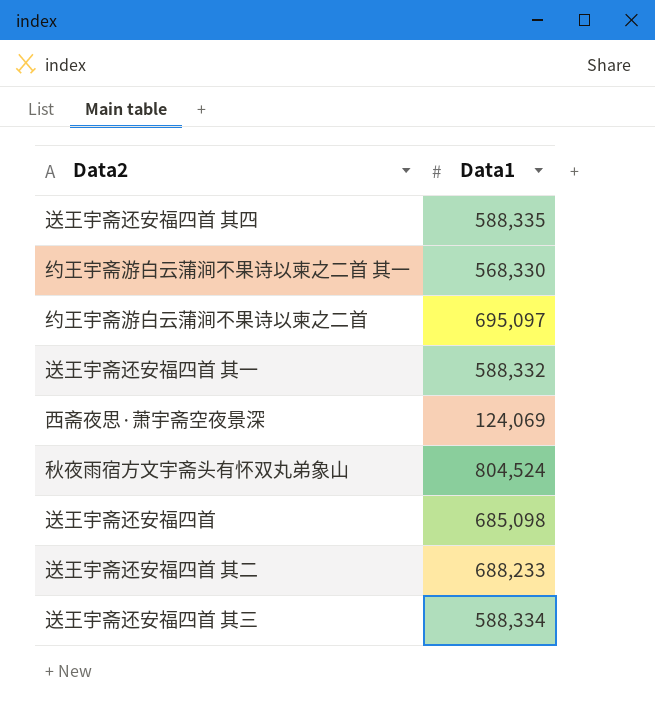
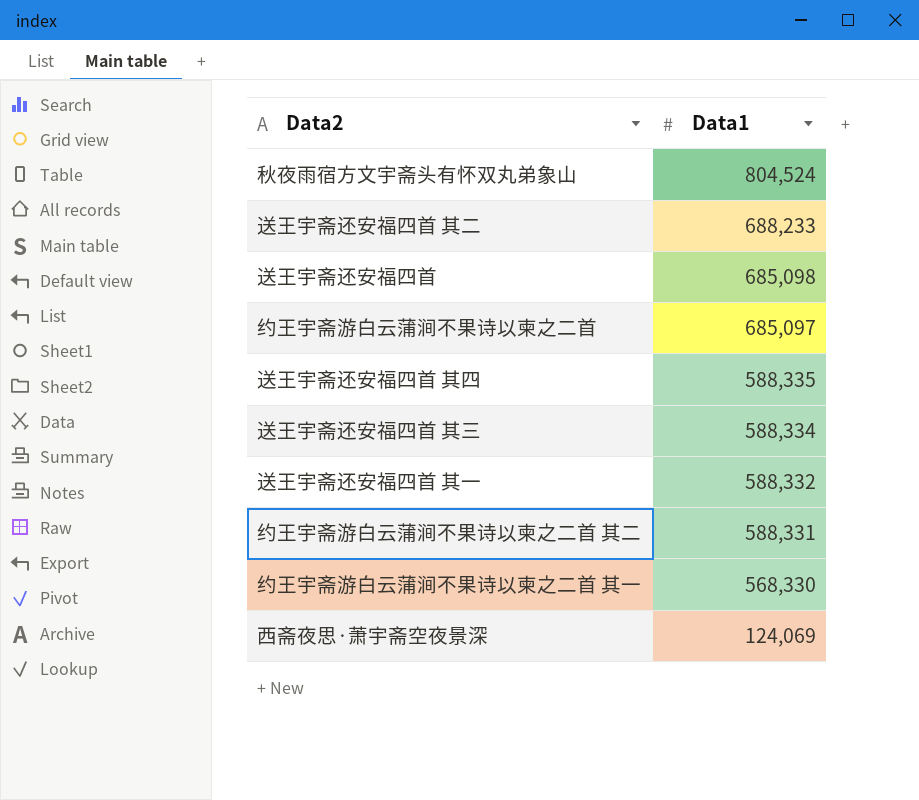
row order: none -> Data1 descending
约王宇斋游白云蒲涧不果诗以柬之二首 | Data1: 695,097 -> 685,097
row 约王宇斋游白云蒲涧不果诗以柬之二首 其二: none -> 588,331

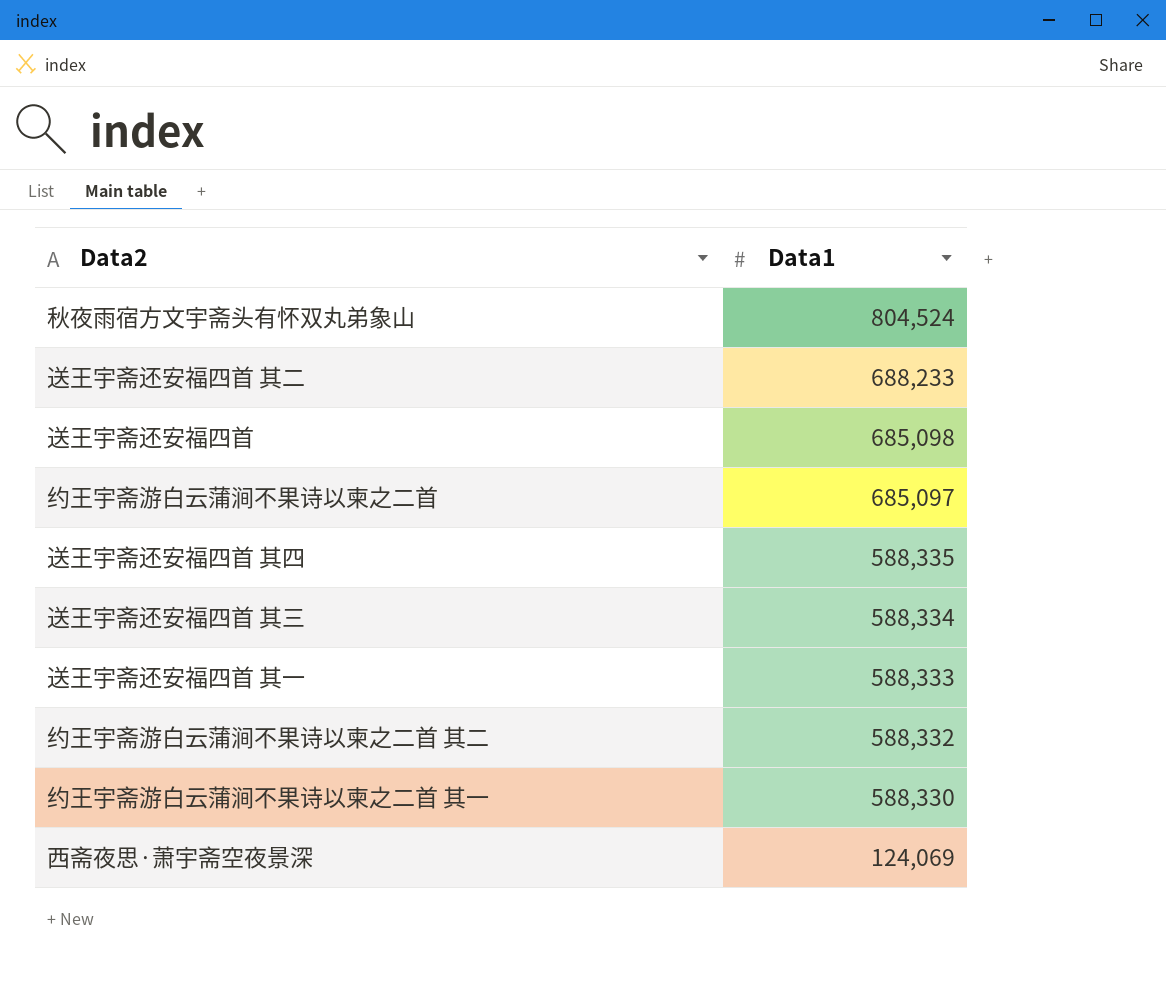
送王宇斋还安福四首 其一 | Data1: 588,332 -> 588,333
约王宇斋游白云蒲涧不果诗以柬之二首 其二 | Data1: 588,331 -> 588,332
约王宇斋游白云蒲涧不果诗以柬之二首 其一 | Data1: 568,330 -> 588,330

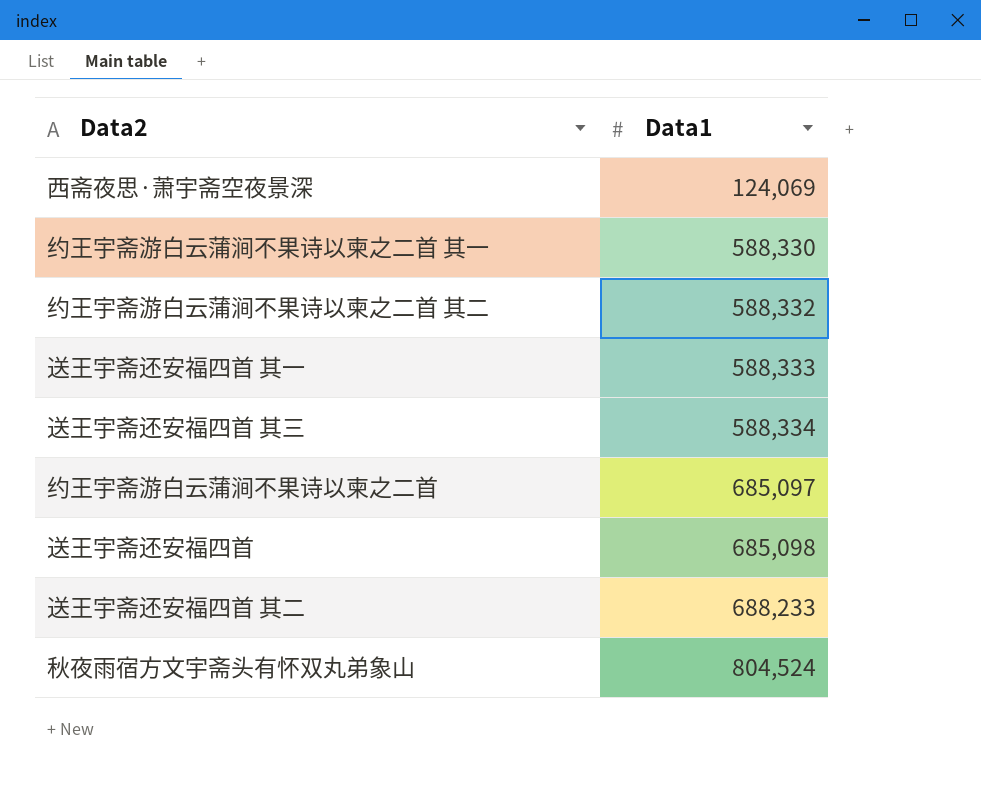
row order: Data1 descending -> Data1 ascending
row 送王宇斋还安福四首 其四: 588,335 -> none

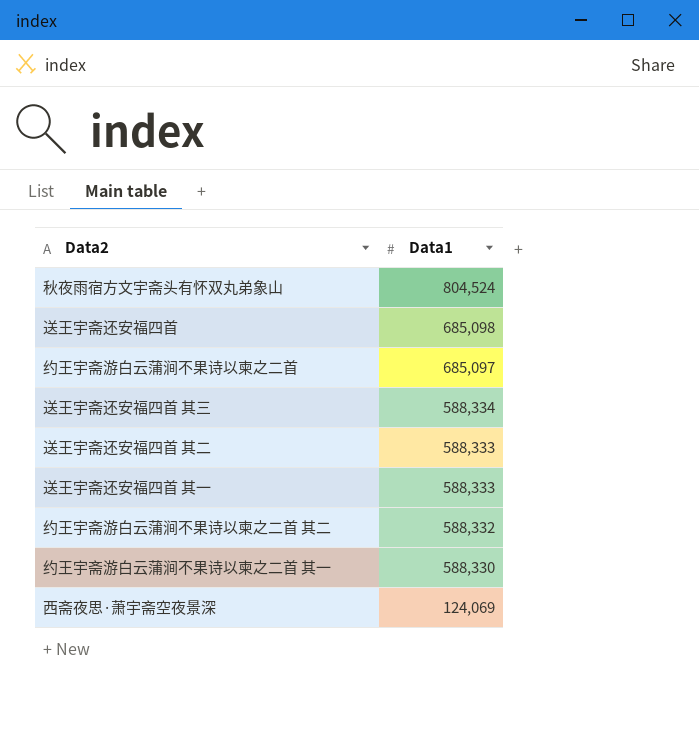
row order: Data1 ascending -> Data1 descending
送王宇斋还安福四首 其二 | Data1: 688,233 -> 588,333

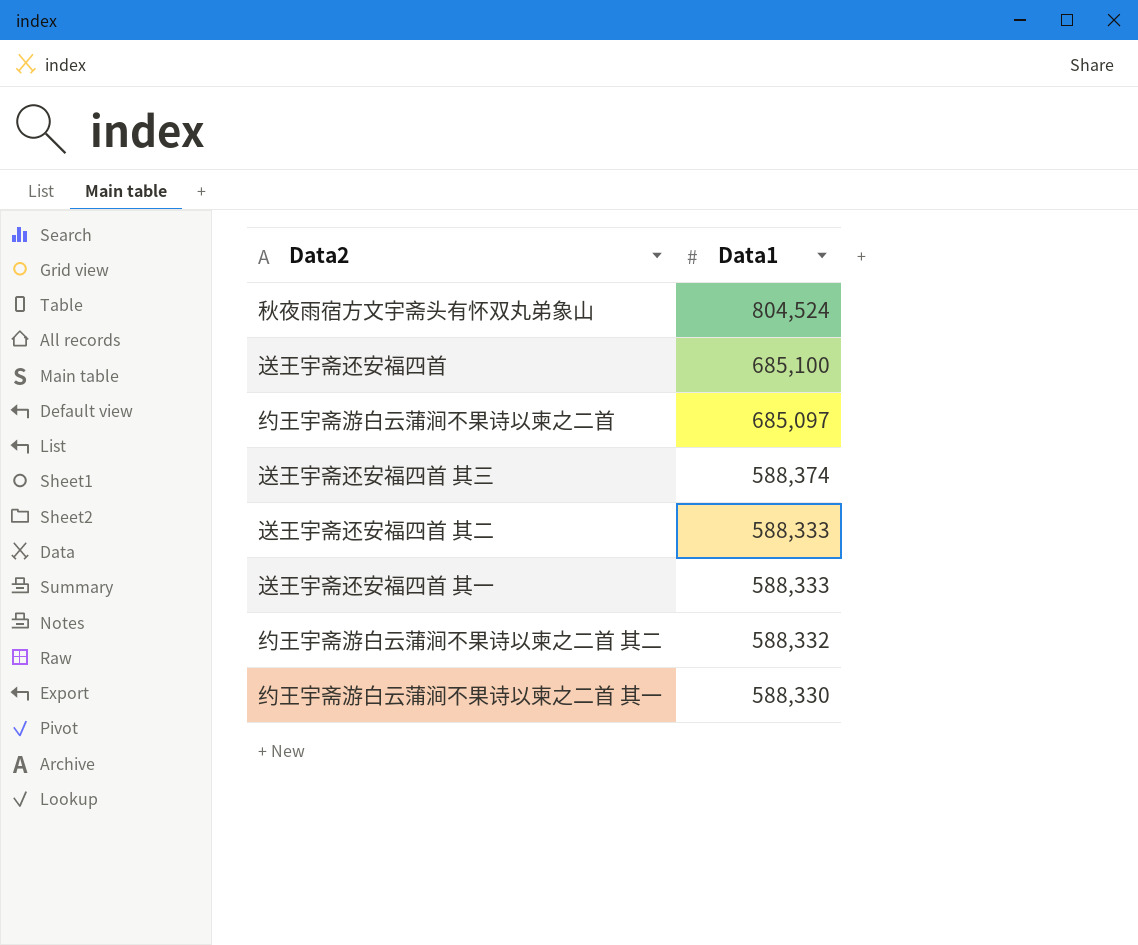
row 西斋夜思·萧宇斋空夜景深: 124,069 -> none
送王宇斋还安福四首 | Data1: 685,098 -> 685,100
送王宇斋还安福四首 其三 | Data1: 588,334 -> 588,374

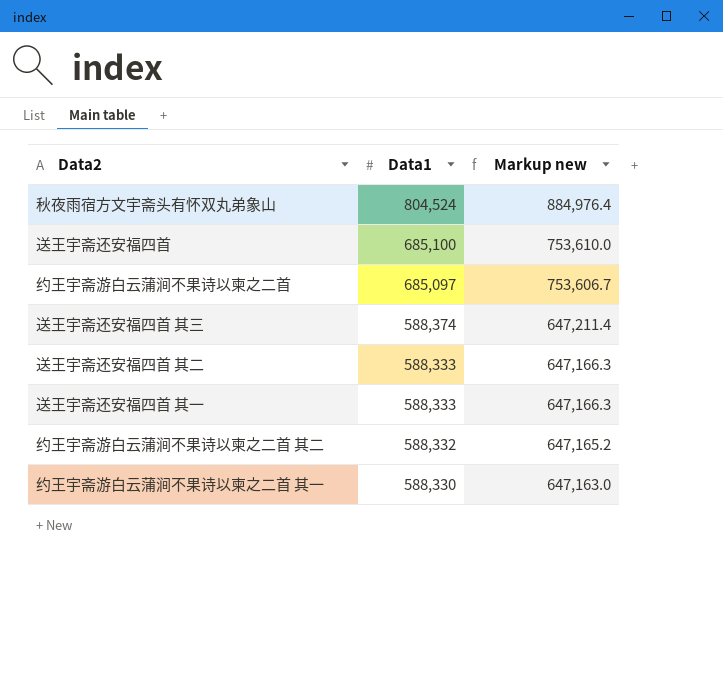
column Markup new | formula: none -> [Data1] * 1.1

